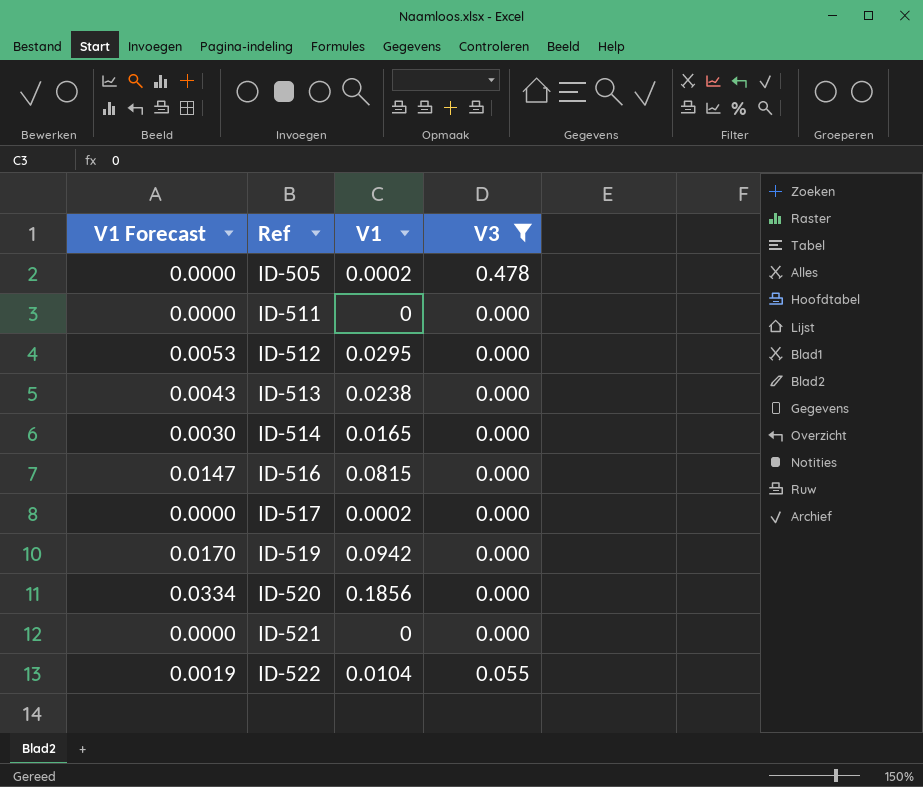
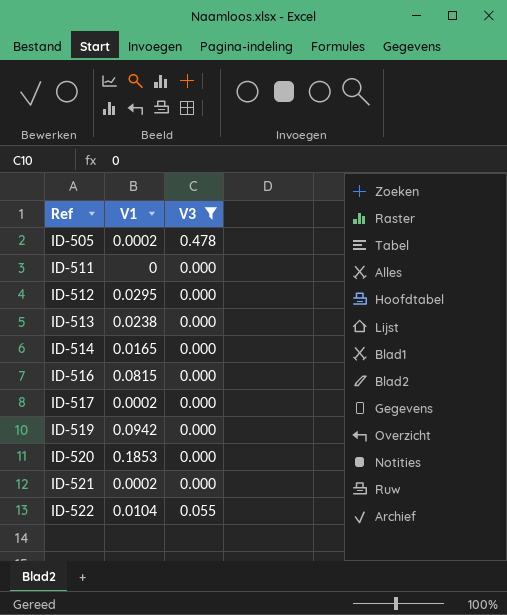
column V1 Forecast | formula: [V1] * 0.18 -> none
ID-520 | V1: 0.1856 -> 0.1853
ID-521 | V1: 0 -> 0.0002

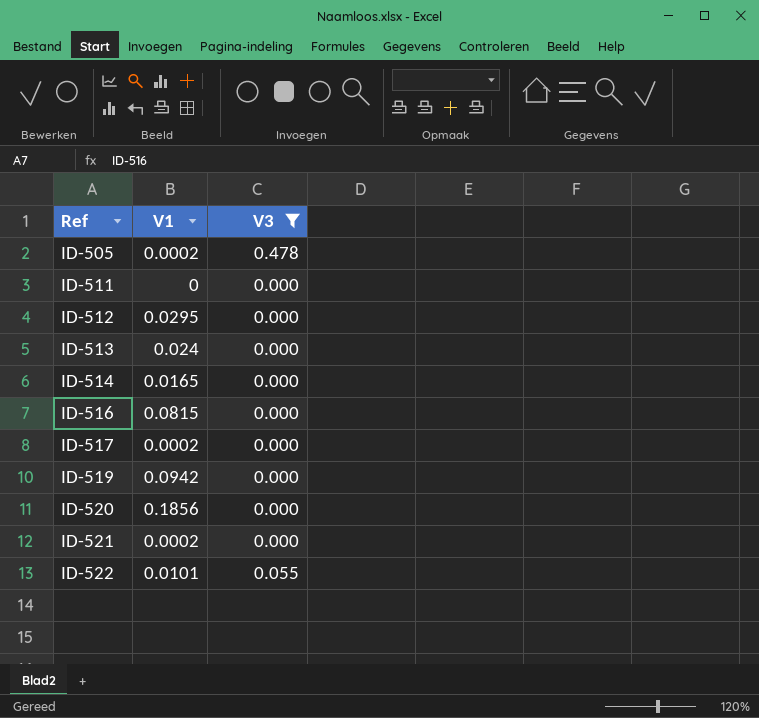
ID-513 | V1: 0.0238 -> 0.024
ID-520 | V1: 0.1853 -> 0.1856
ID-522 | V1: 0.0104 -> 0.0101

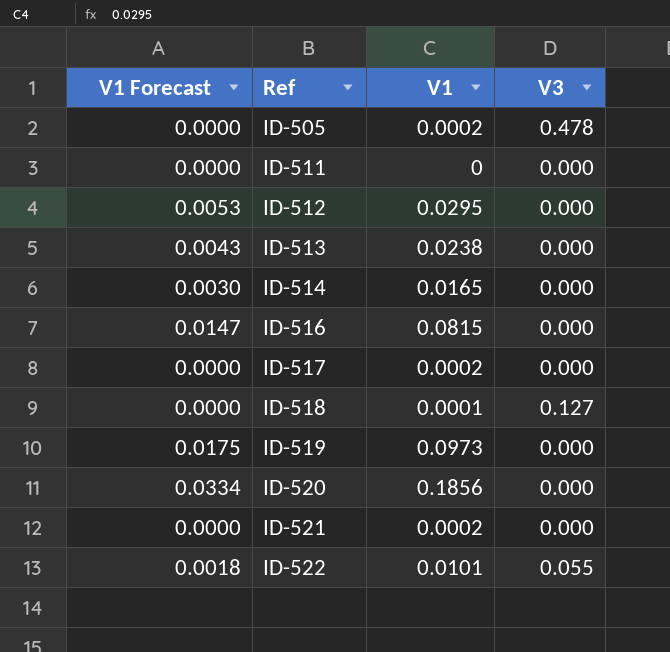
filter: V3 != 0.127 -> none
column V1 Forecast | formula: none -> [V1] * 0.18
ID-513 | V1: 0.024 -> 0.0238
ID-519 | V1: 0.0942 -> 0.0973

